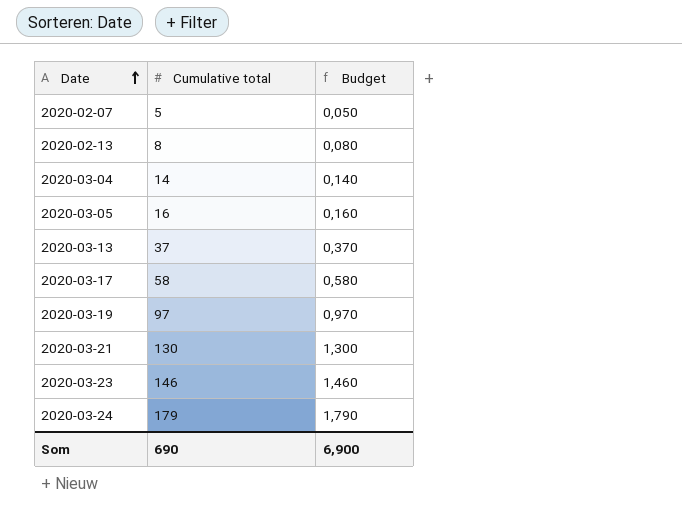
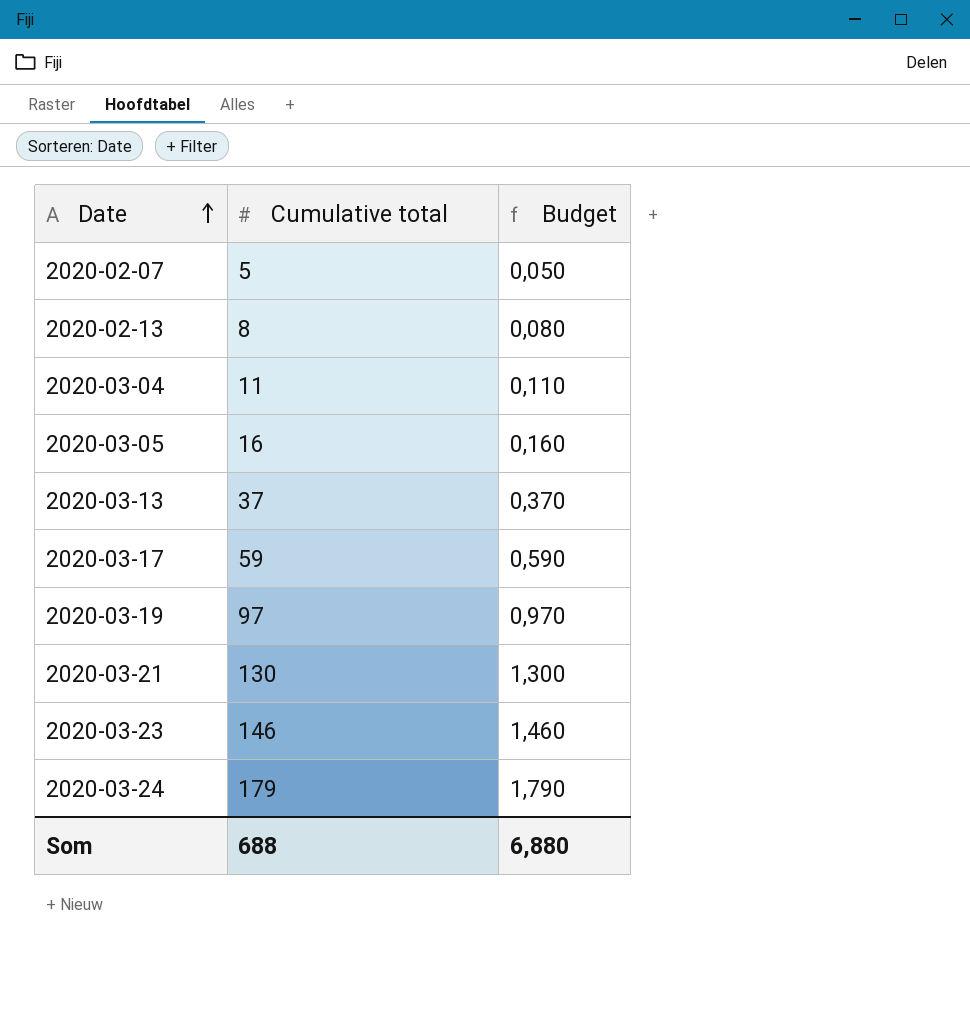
2020-03-04 | Cumulative total: 14 -> 11
2020-03-04 | Budget: 0,140 -> 0,110
2020-03-17 | Cumulative total: 58 -> 59
2020-03-17 | Budget: 0,580 -> 0,590
Som | Cumulative total: 690 -> 688
Som | Budget: 6,900 -> 6,880

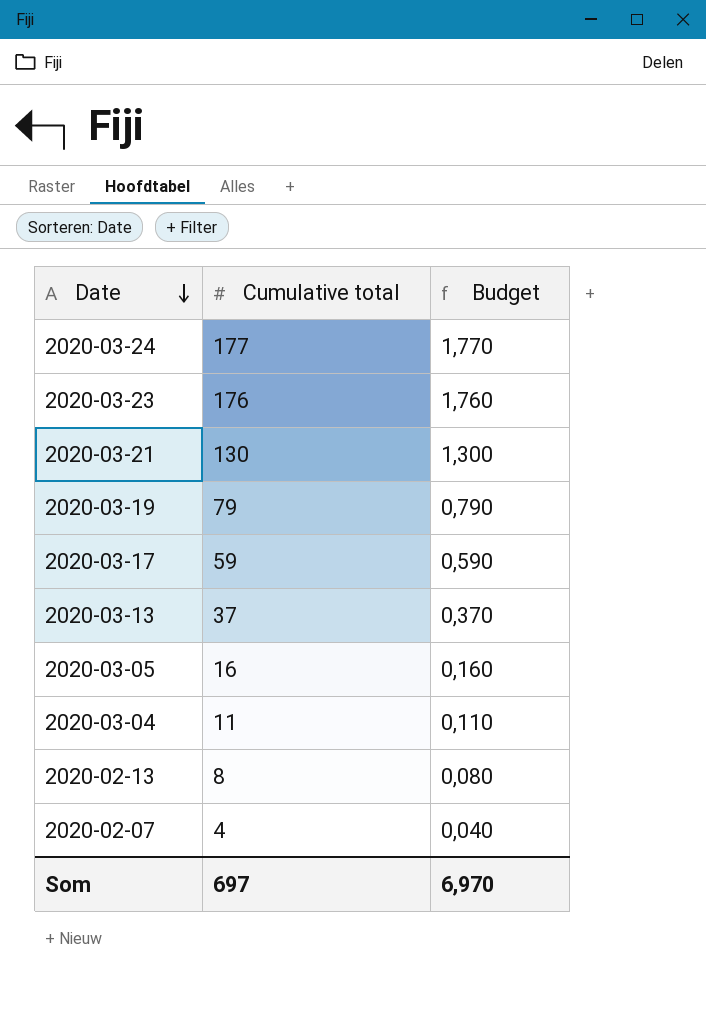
row order: Date ascending -> Date descending
2020-03-24 | Cumulative total: 179 -> 177
2020-03-24 | Budget: 1,790 -> 1,770
2020-03-23 | Cumulative total: 146 -> 176
2020-03-23 | Budget: 1,460 -> 1,760
2020-03-19 | Cumulative total: 97 -> 79
2020-03-19 | Budget: 0,970 -> 0,790
2020-02-07 | Cumulative total: 5 -> 4
2020-02-07 | Budget: 0,050 -> 0,040
Som | Cumulative total: 688 -> 697
Som | Budget: 6,880 -> 6,970

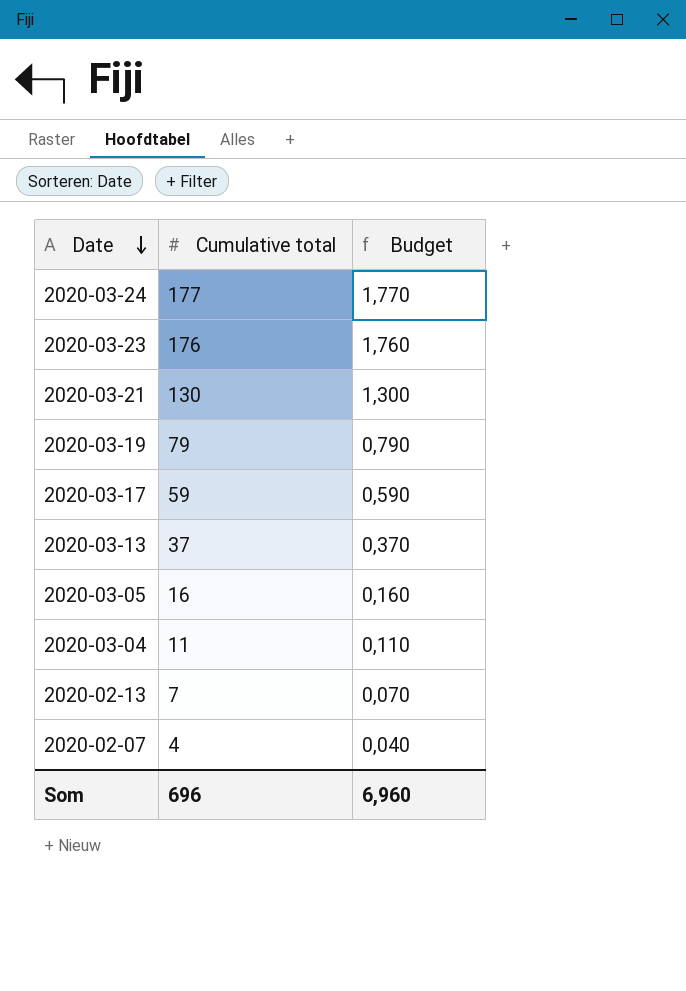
2020-02-13 | Cumulative total: 8 -> 7
2020-02-13 | Budget: 0,080 -> 0,070
Som | Cumulative total: 697 -> 696
Som | Budget: 6,970 -> 6,960

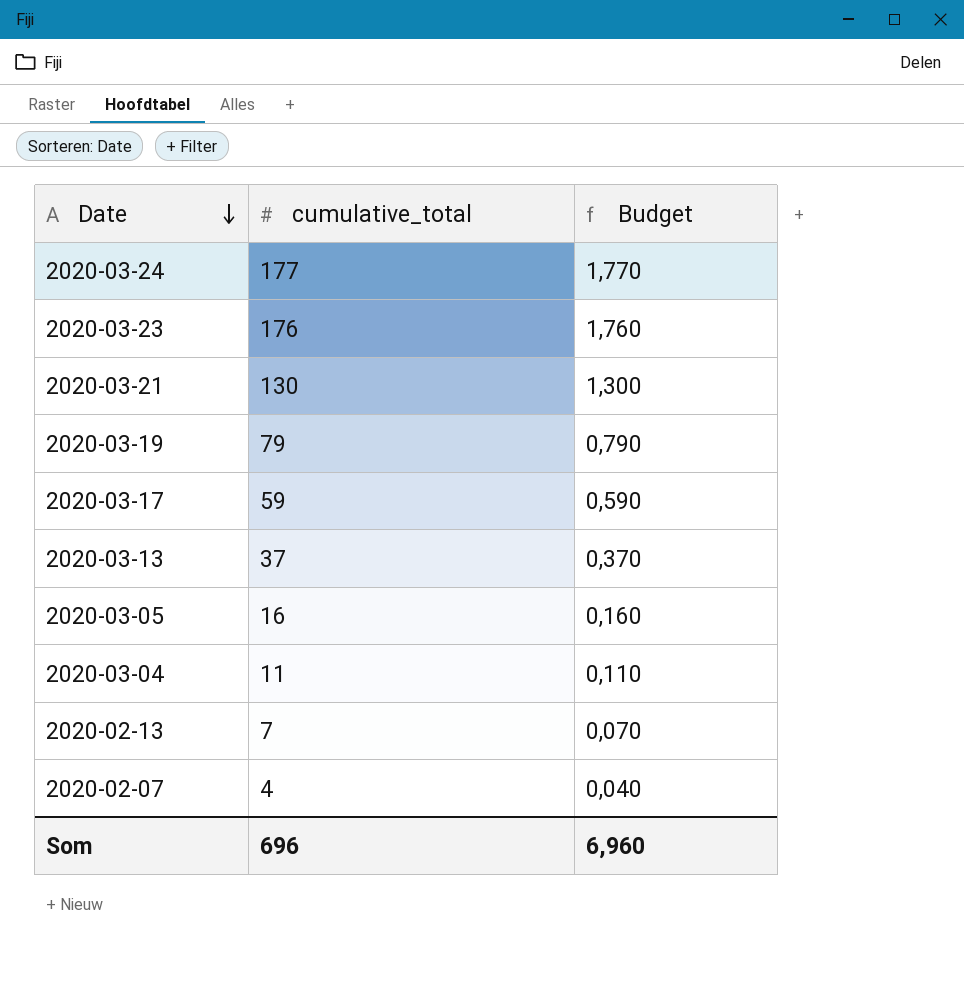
column name: Cumulative total -> cumulative_total

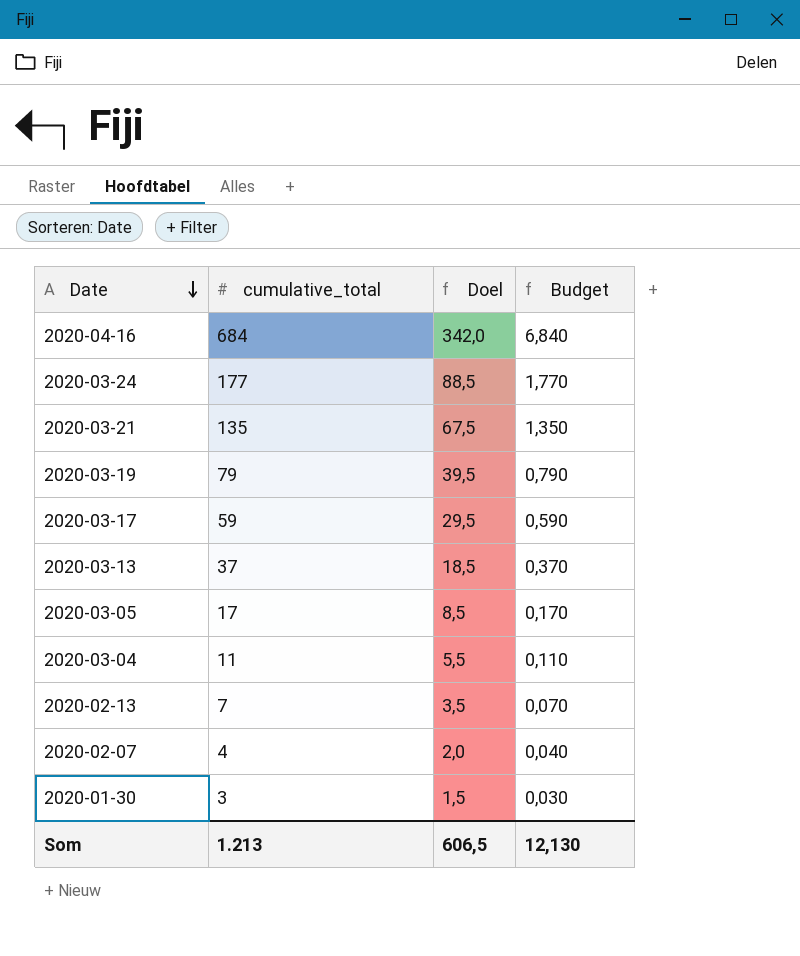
column Doel | formula: none -> [cumulative_total] * 0,5
row 2020-03-23: 176 | 1,760 -> none
row 2020-04-16: none -> 684 | 342,0 | 6,840
2020-03-21 | cumulative_total: 130 -> 135
2020-03-21 | Budget: 1,300 -> 1,350
2020-03-05 | cumulative_total: 16 -> 17
2020-03-05 | Budget: 0,160 -> 0,170
row 2020-01-30: none -> 3 | 1,5 | 0,030
Som | cumulative_total: 696 -> 1.213
Som | Budget: 6,960 -> 12,130

